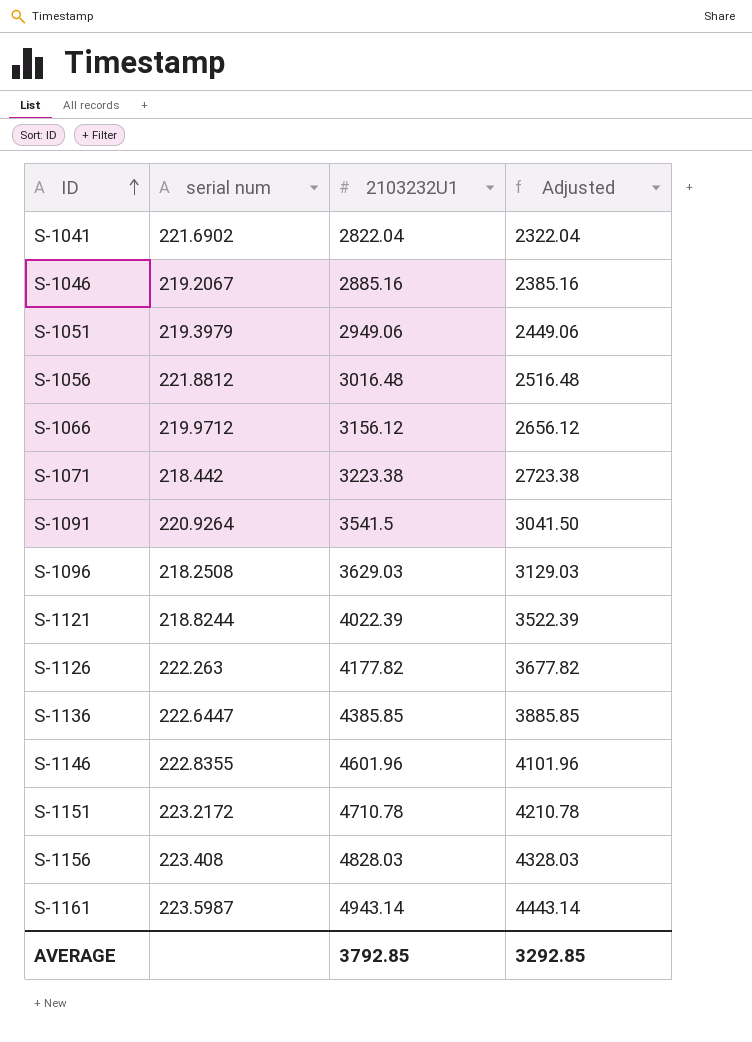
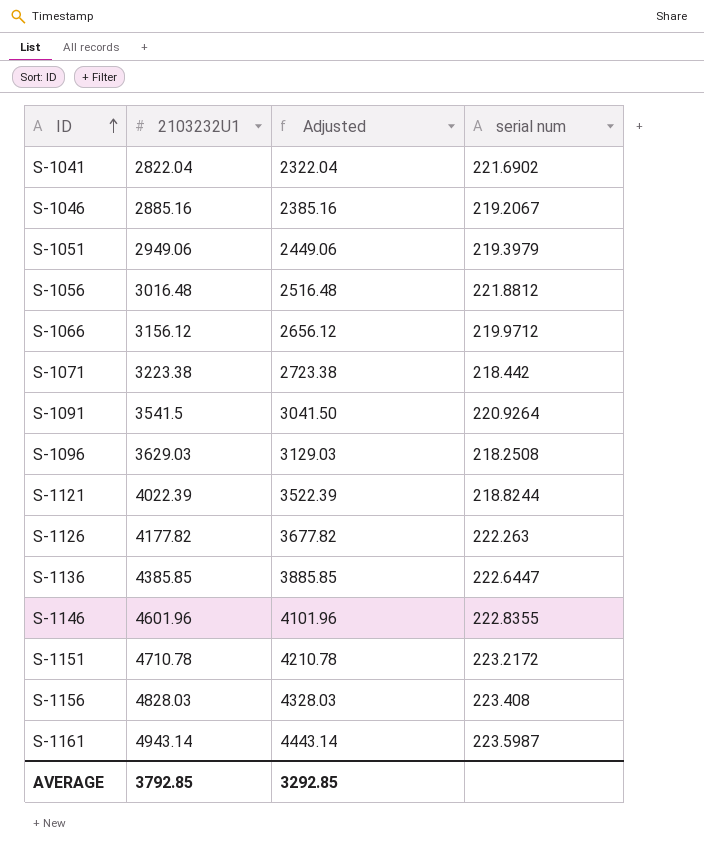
column serial num | position: 2 -> 4

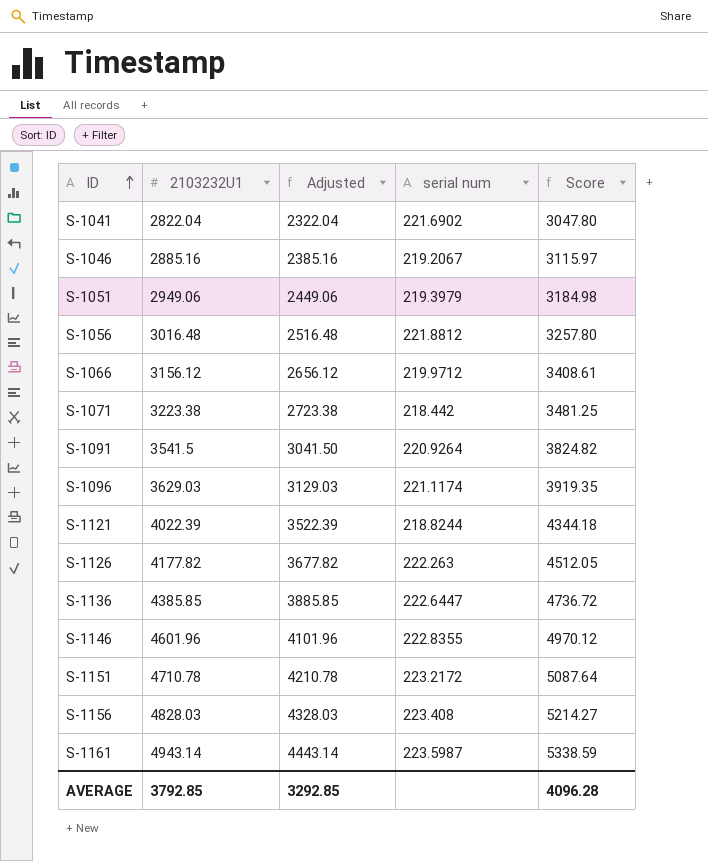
column Score | formula: none -> [2103232U1] * 1.08
S-1096 | serial num: 218.2508 -> 221.1174

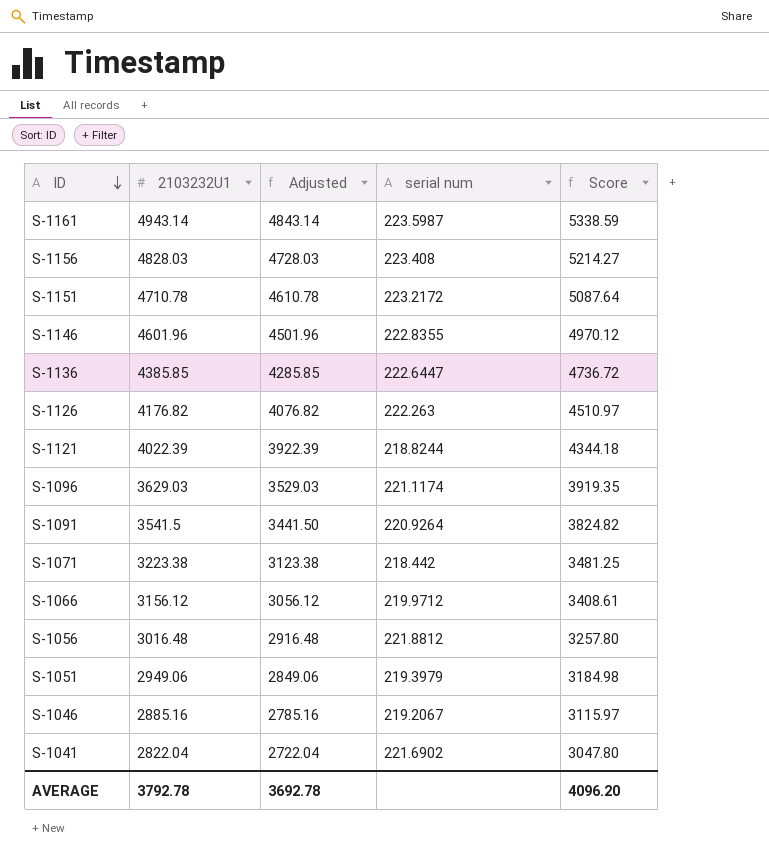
row order: ID ascending -> ID descending
column Adjusted | formula: [2103232U1] - 500 -> [2103232U1] - 100
S-1126 | 2103232U1: 4177.82 -> 4176.82
S-1126 | Score: 4512.05 -> 4510.97
AVERAGE | 2103232U1: 3792.85 -> 3792.78
AVERAGE | Adjusted: 3292.85 -> 3692.78
AVERAGE | Score: 4096.28 -> 4096.20

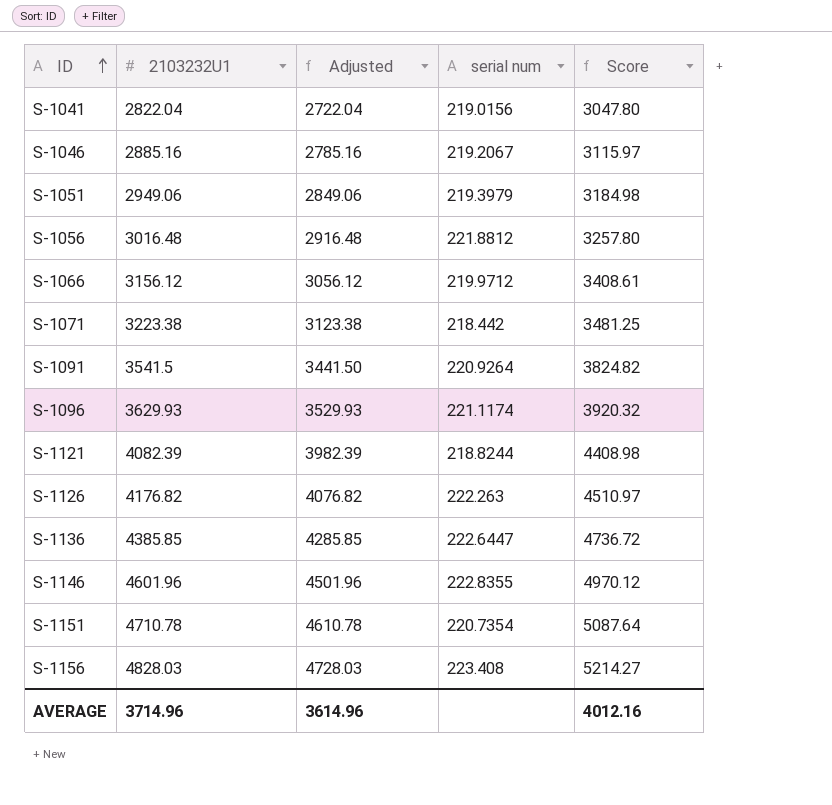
row order: ID descending -> ID ascending
row S-1161: 4943.14 | 4843.14 | 223.5987 | 5338.59 -> none
S-1041 | serial num: 221.6902 -> 219.0156
S-1096 | 2103232U1: 3629.03 -> 3629.93
S-1096 | Adjusted: 3529.03 -> 3529.93
S-1096 | Score: 3919.35 -> 3920.32
S-1121 | 2103232U1: 4022.39 -> 4082.39
S-1121 | Adjusted: 3922.39 -> 3982.39
S-1121 | Score: 4344.18 -> 4408.98
S-1151 | serial num: 223.2172 -> 220.7354
AVERAGE | 2103232U1: 3792.78 -> 3714.96
AVERAGE | Adjusted: 3692.78 -> 3614.96
AVERAGE | Score: 4096.20 -> 4012.16

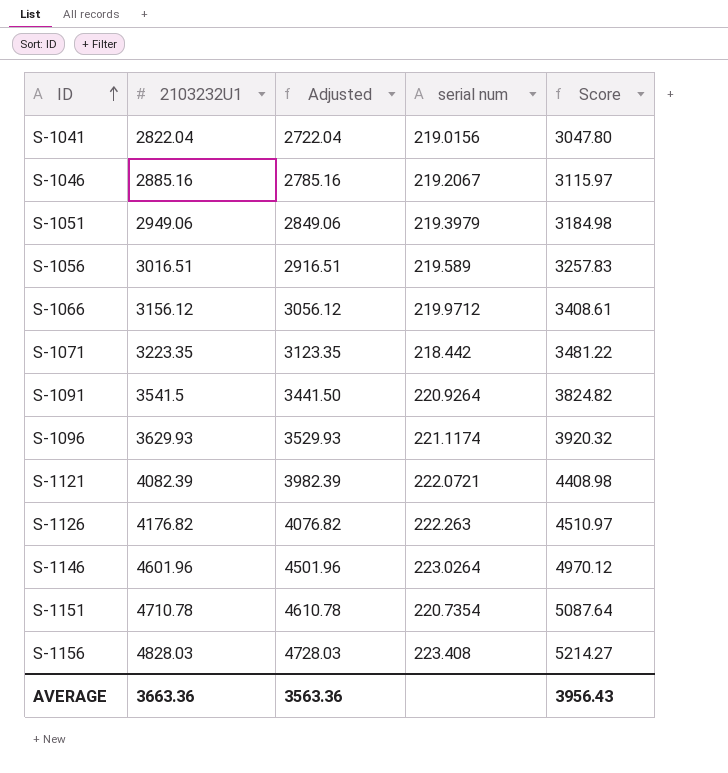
row S-1136: 4385.85 | 4285.85 | 222.6447 | 4736.72 -> none
S-1056 | 2103232U1: 3016.48 -> 3016.51
S-1056 | Adjusted: 2916.48 -> 2916.51
S-1056 | serial num: 221.8812 -> 219.589
S-1056 | Score: 3257.80 -> 3257.83
S-1071 | 2103232U1: 3223.38 -> 3223.35
S-1071 | Adjusted: 3123.38 -> 3123.35
S-1071 | Score: 3481.25 -> 3481.22
S-1121 | serial num: 218.8244 -> 222.0721
S-1146 | serial num: 222.8355 -> 223.0264
AVERAGE | 2103232U1: 3714.96 -> 3663.36
AVERAGE | Adjusted: 3614.96 -> 3563.36
AVERAGE | Score: 4012.16 -> 3956.43

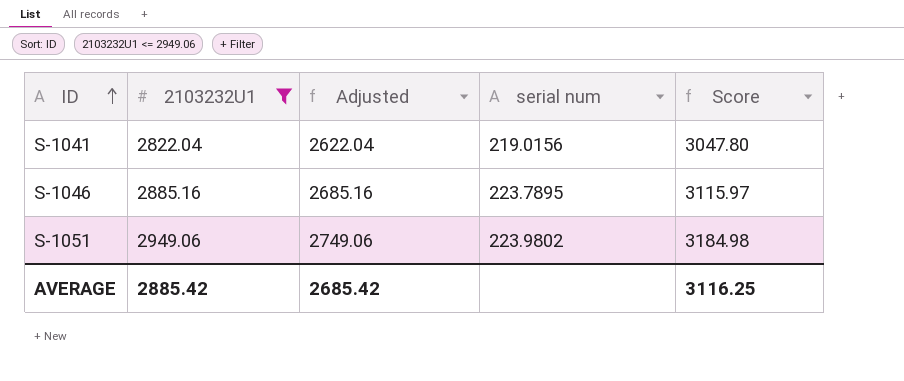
filter: none -> 2103232U1 <= 2949.06
column Adjusted | formula: [2103232U1] - 100 -> [2103232U1] - 200
S-1046 | serial num: 219.2067 -> 223.7895
S-1051 | serial num: 219.3979 -> 223.9802
AVERAGE | 2103232U1: 3663.36 -> 2885.42
AVERAGE | Adjusted: 3563.36 -> 2685.42
AVERAGE | Score: 3956.43 -> 3116.25

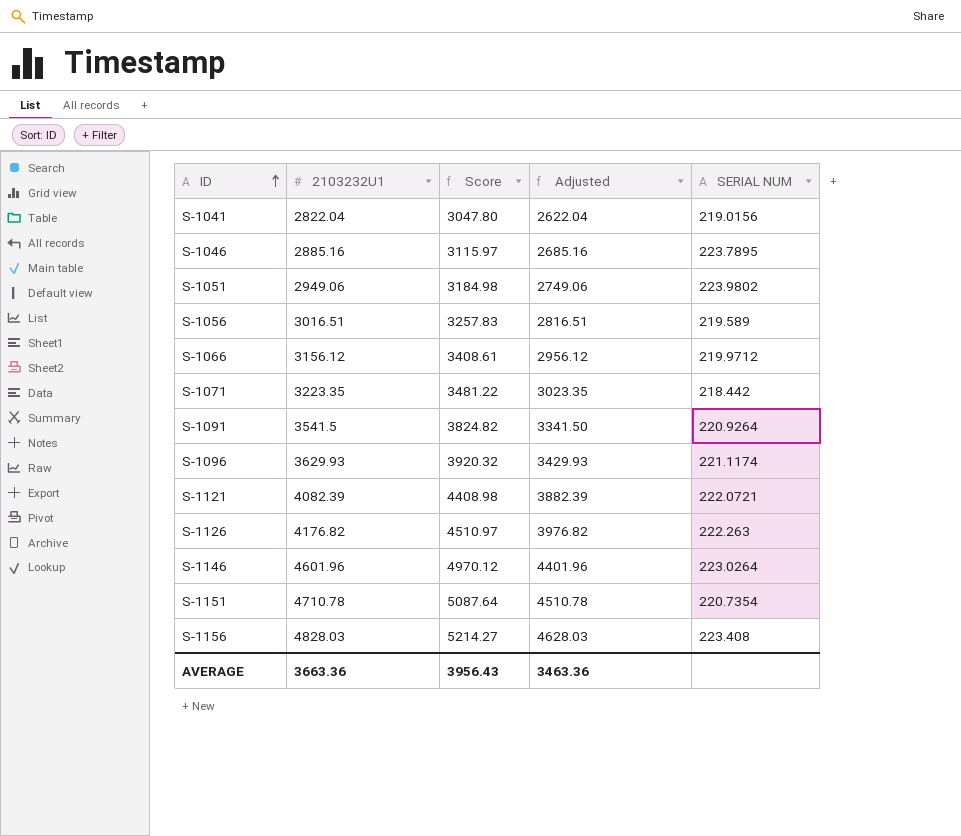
filter: 2103232U1 <= 2949.06 -> none
column Score | position: 5 -> 3
column name: serial num -> SERIAL NUM
AVERAGE | 2103232U1: 2885.42 -> 3663.36
AVERAGE | Score: 3116.25 -> 3956.43
AVERAGE | Adjusted: 2685.42 -> 3463.36

